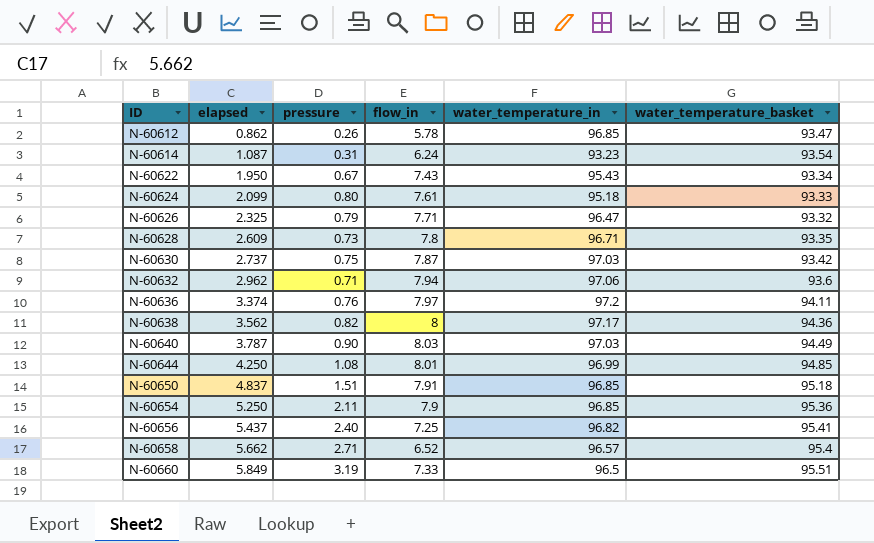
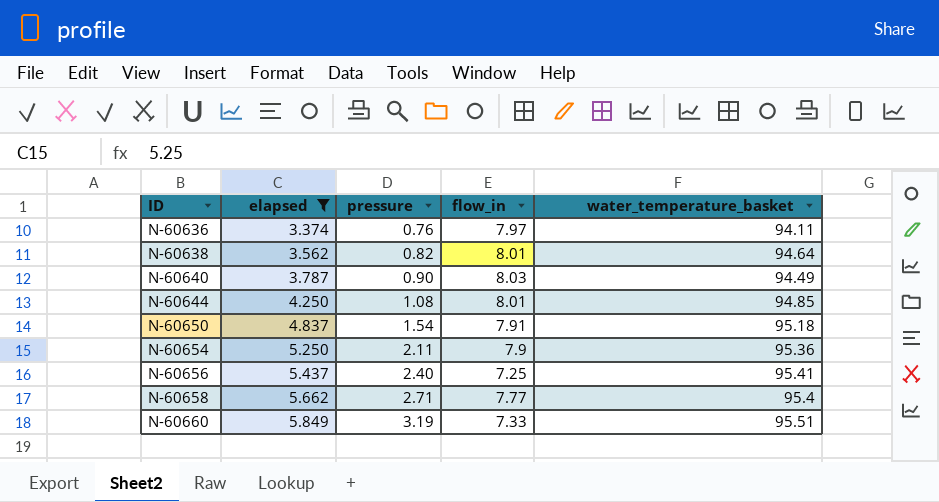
filter: none -> elapsed >= 3.374
column water_temperature_in | position: 5 -> none
N-60638 | flow_in: 8 -> 8.01
N-60638 | water_temperature_basket: 94.36 -> 94.64
N-60650 | pressure: 1.51 -> 1.54
N-60658 | flow_in: 6.52 -> 7.77

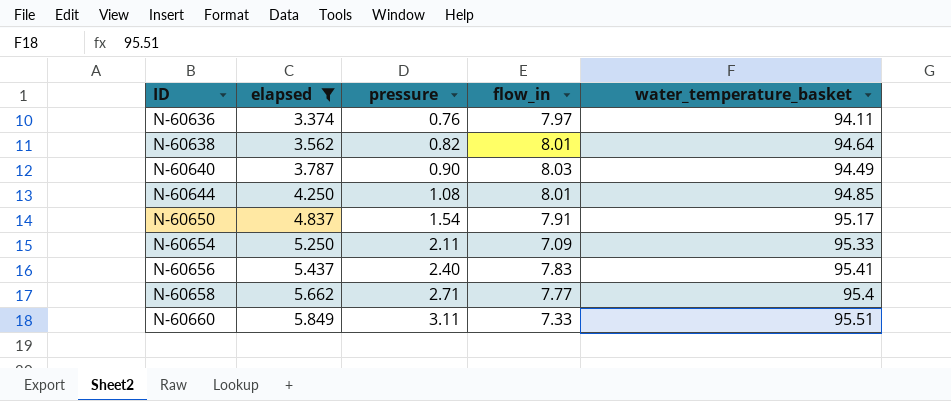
N-60650 | water_temperature_basket: 95.18 -> 95.17
N-60654 | flow_in: 7.9 -> 7.09
N-60654 | water_temperature_basket: 95.36 -> 95.33
N-60656 | flow_in: 7.25 -> 7.83
N-60660 | pressure: 3.19 -> 3.11

